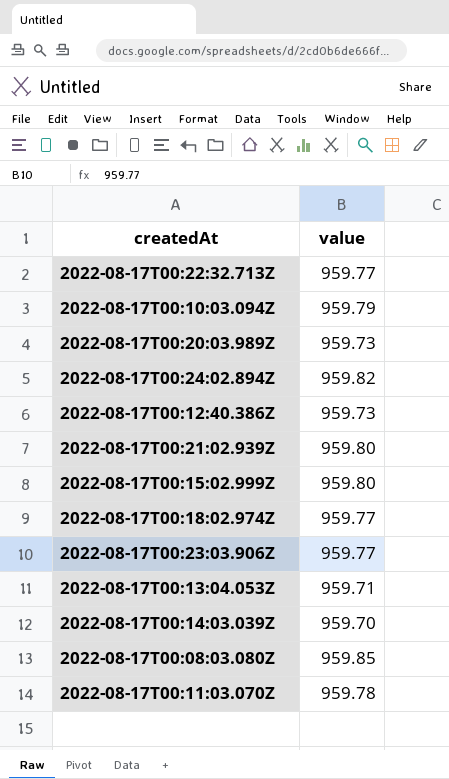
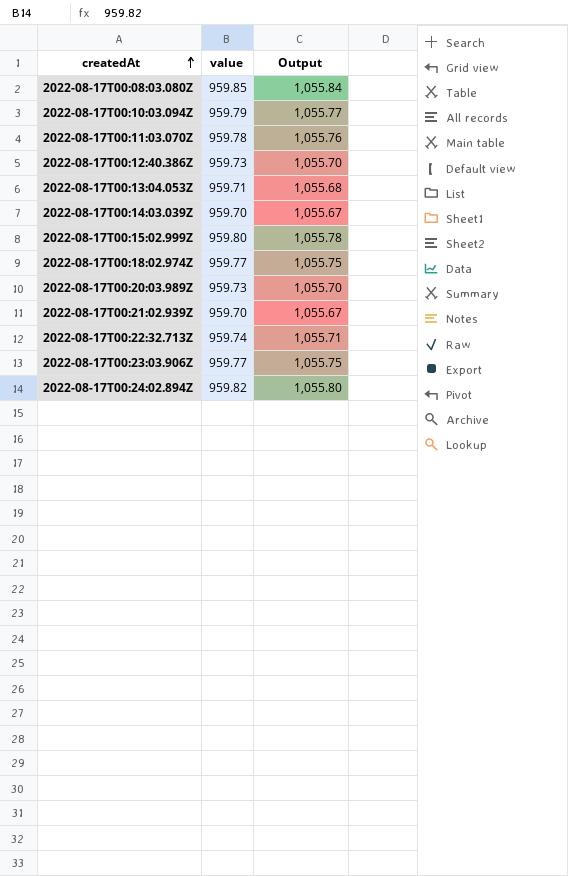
row order: none -> createdAt ascending
column Output | formula: none -> [value] * 1.1
2022-08-17T00:21:02.939Z | value: 959.80 -> 959.70
2022-08-17T00:22:32.713Z | value: 959.77 -> 959.74

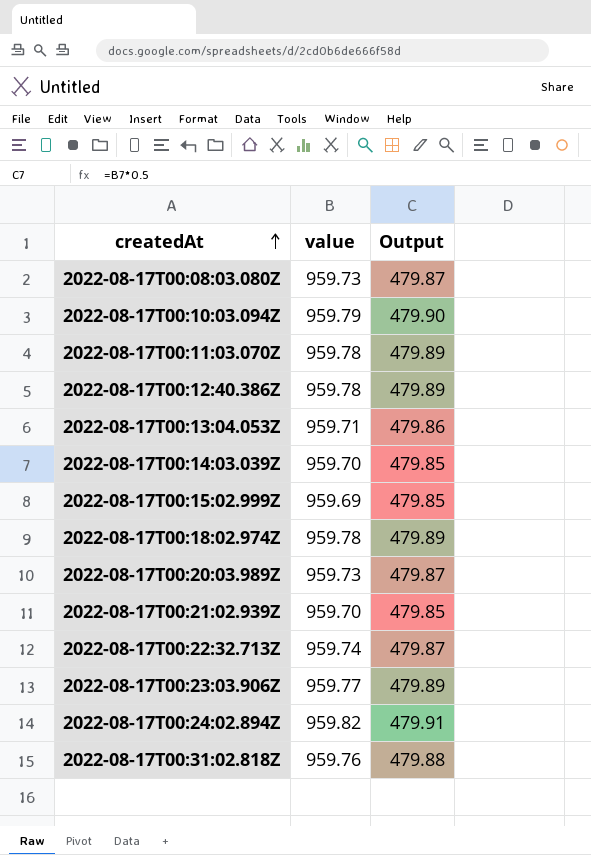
column Output | formula: [value] * 1.1 -> [value] * 0.5
2022-08-17T00:08:03.080Z | value: 959.85 -> 959.73
2022-08-17T00:12:40.386Z | value: 959.73 -> 959.78
2022-08-17T00:15:02.999Z | value: 959.80 -> 959.69
2022-08-17T00:18:02.974Z | value: 959.77 -> 959.78
row 2022-08-17T00:31:02.818Z: none -> 959.76 | 479.88

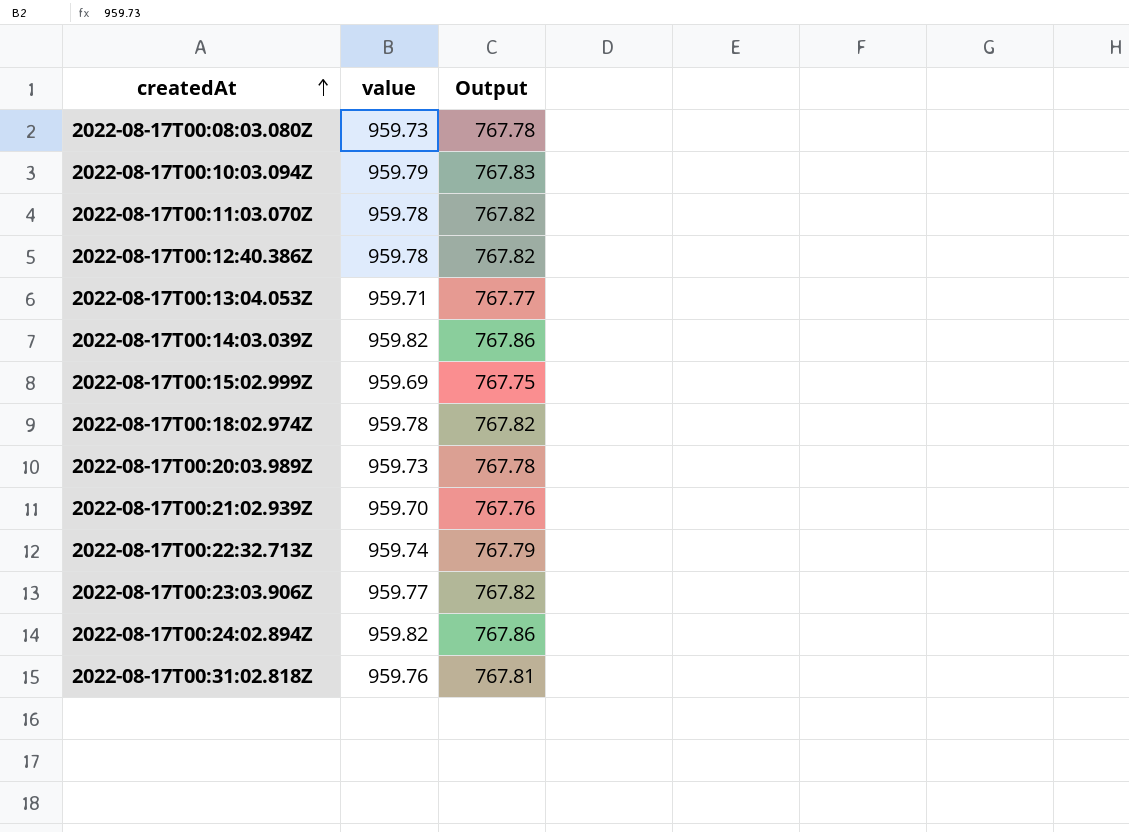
column Output | formula: [value] * 0.5 -> [value] * 0.8
2022-08-17T00:14:03.039Z | value: 959.70 -> 959.82

